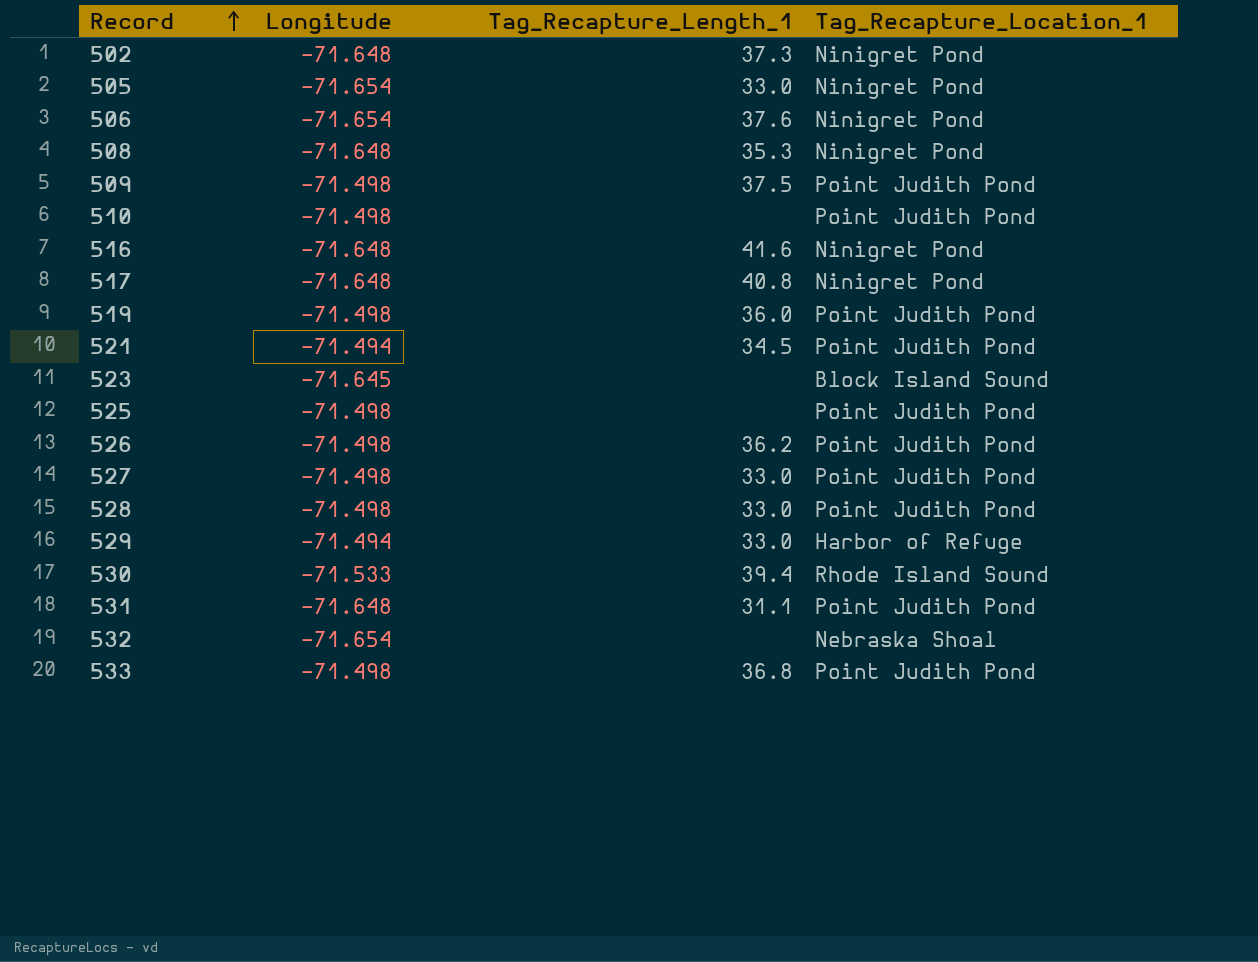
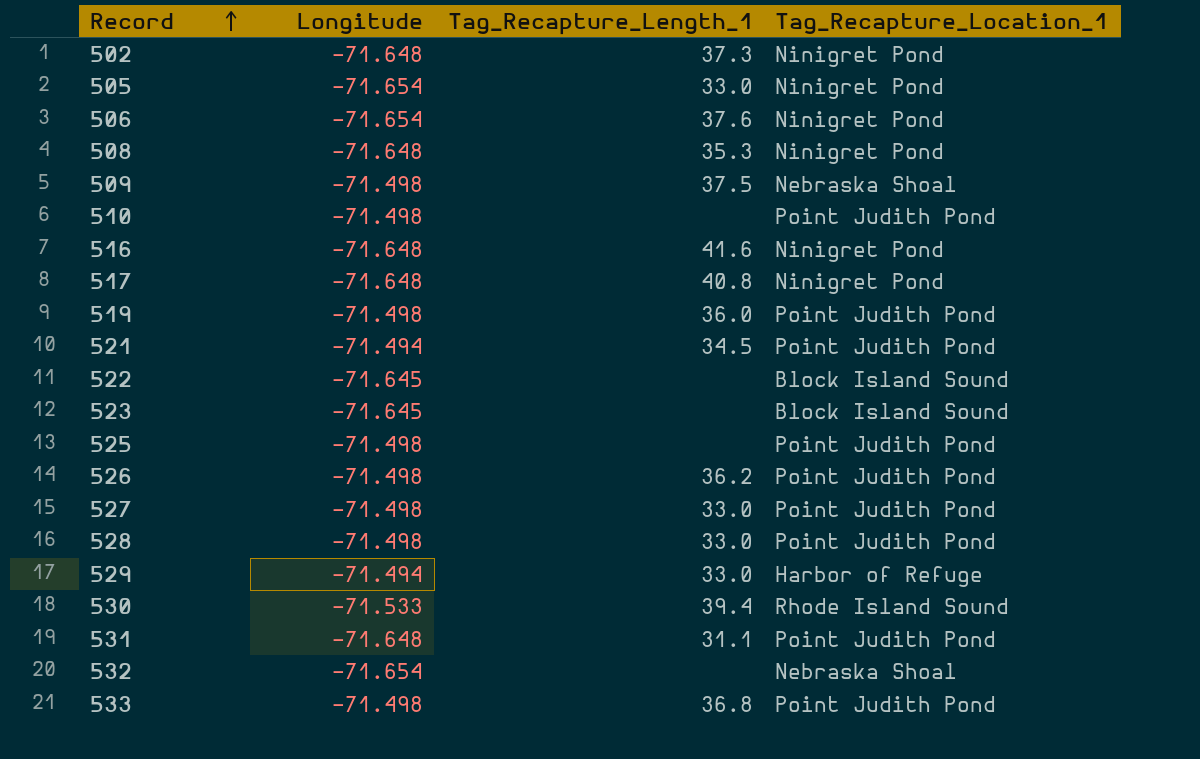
509 | Tag_Recapture_Location_1: Point Judith Pond -> Nebraska Shoal
row 522: none -> -71.645 | none | Block Island Sound

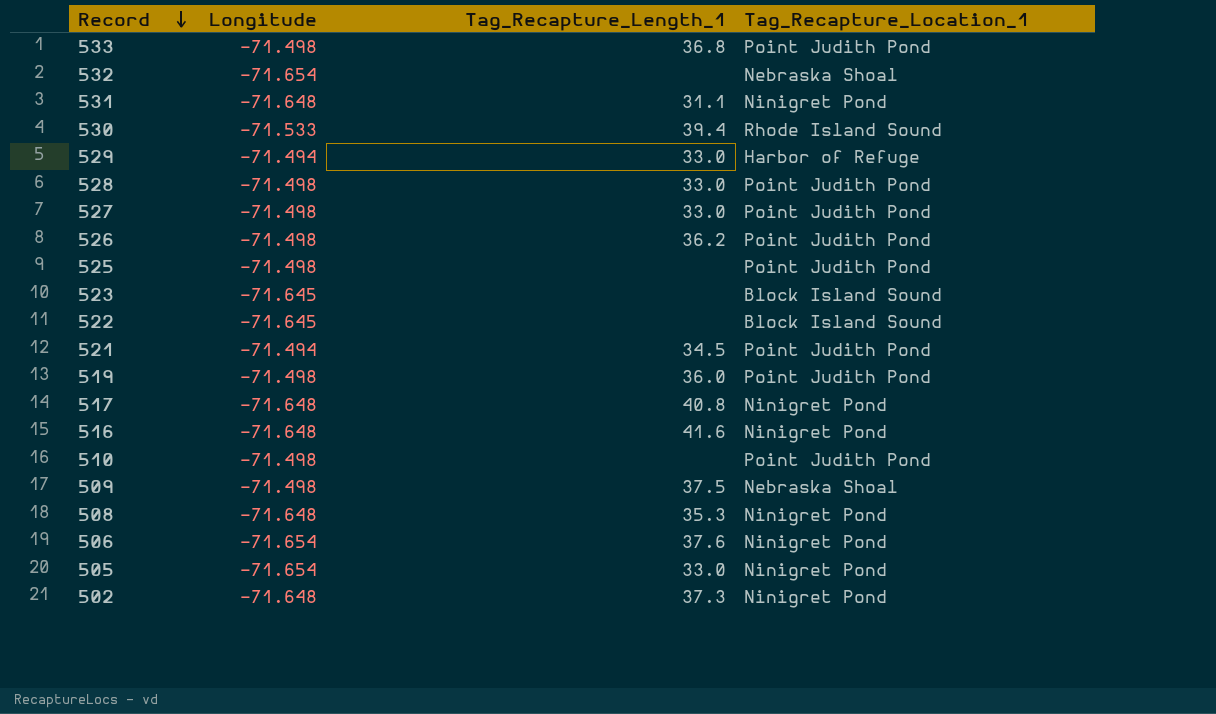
row order: Record ascending -> Record descending
531 | Tag_Recapture_Location_1: Point Judith Pond -> Ninigret Pond

